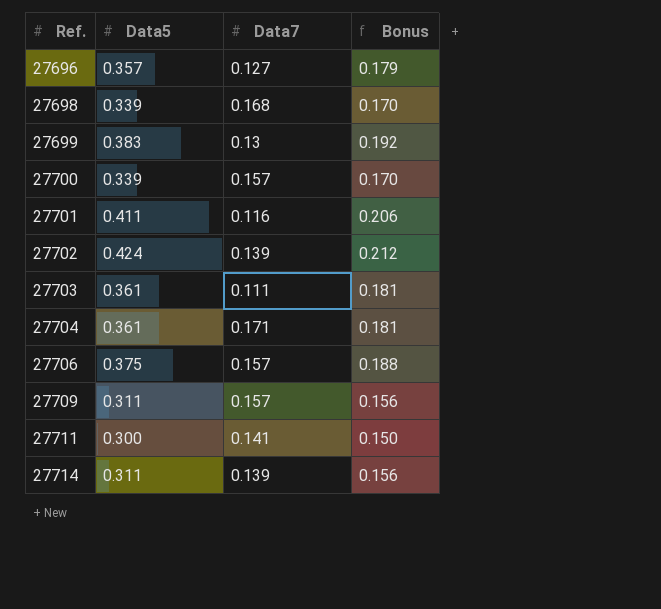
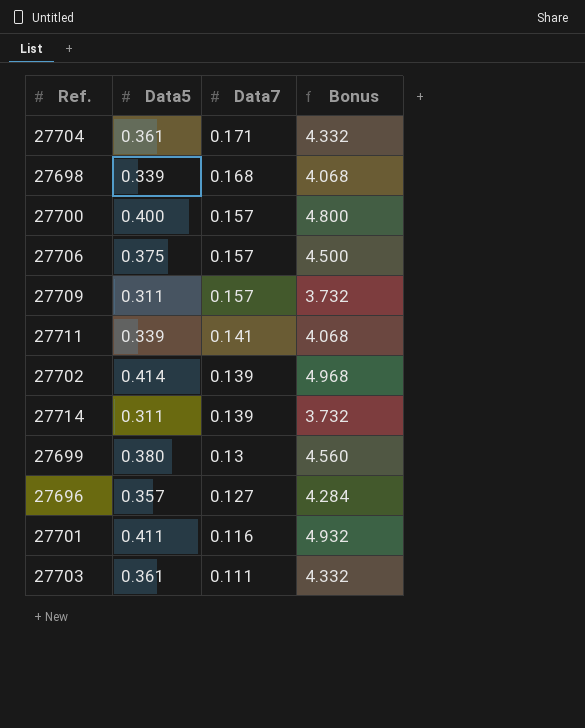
row order: Ref. ascending -> Data7 descending
column Bonus | formula: [Data5] * 0.5 -> [Data5] * 12
27700 | Data5: 0.339 -> 0.400
27711 | Data5: 0.300 -> 0.339
27702 | Data5: 0.424 -> 0.414
27699 | Data5: 0.383 -> 0.380

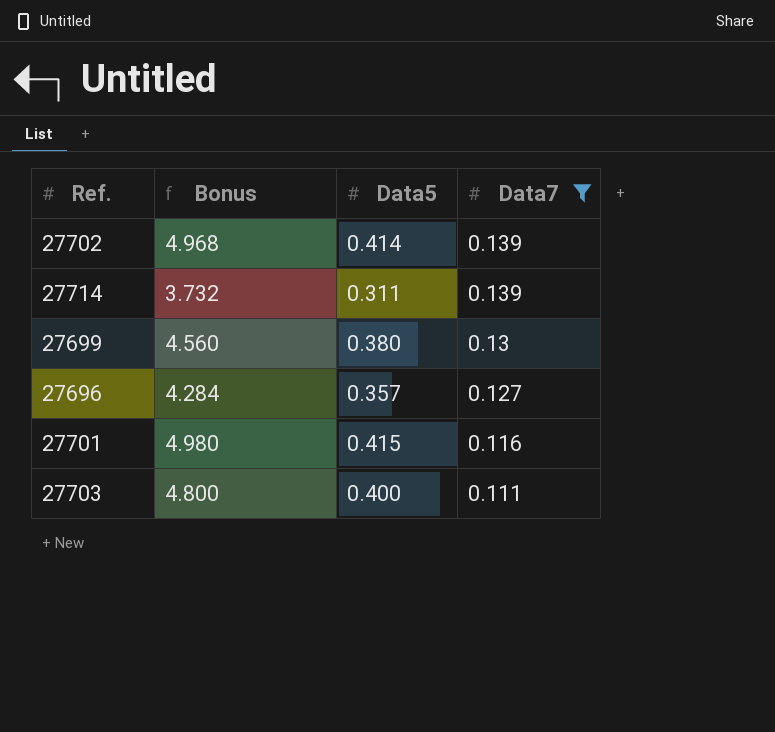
filter: none -> Data7 <= 0.139
column Bonus | position: 4 -> 2
27701 | Bonus: 4.932 -> 4.980
27701 | Data5: 0.411 -> 0.415
27703 | Bonus: 4.332 -> 4.800
27703 | Data5: 0.361 -> 0.400

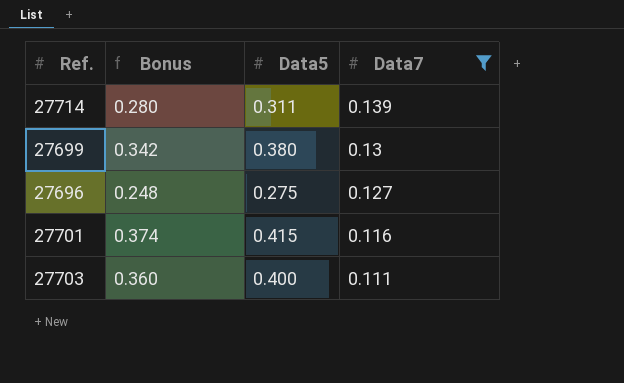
column Bonus | formula: [Data5] * 12 -> [Data5] * 0.9
row 27702: 4.968 | 0.414 | 0.139 -> none
27696 | Data5: 0.357 -> 0.275

